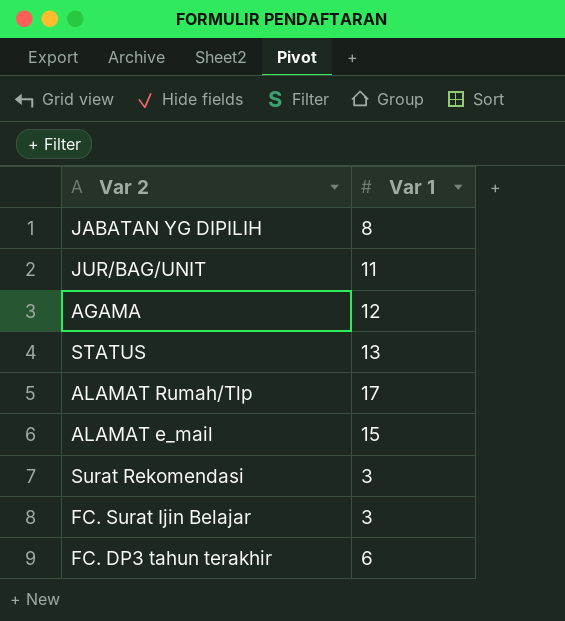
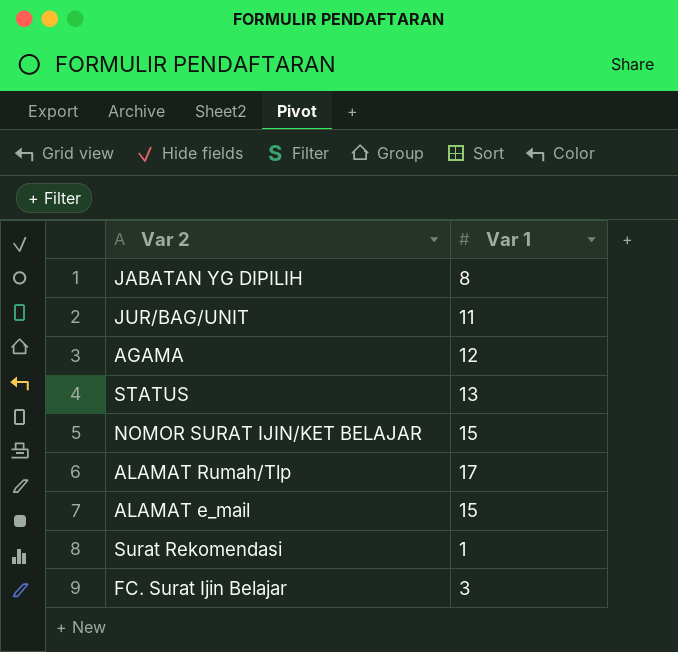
row FC. DP3 tahun terakhir: 6 -> none
row NOMOR SURAT IJIN/KET BELAJAR: none -> 15
Surat Rekomendasi | Var 1: 3 -> 1

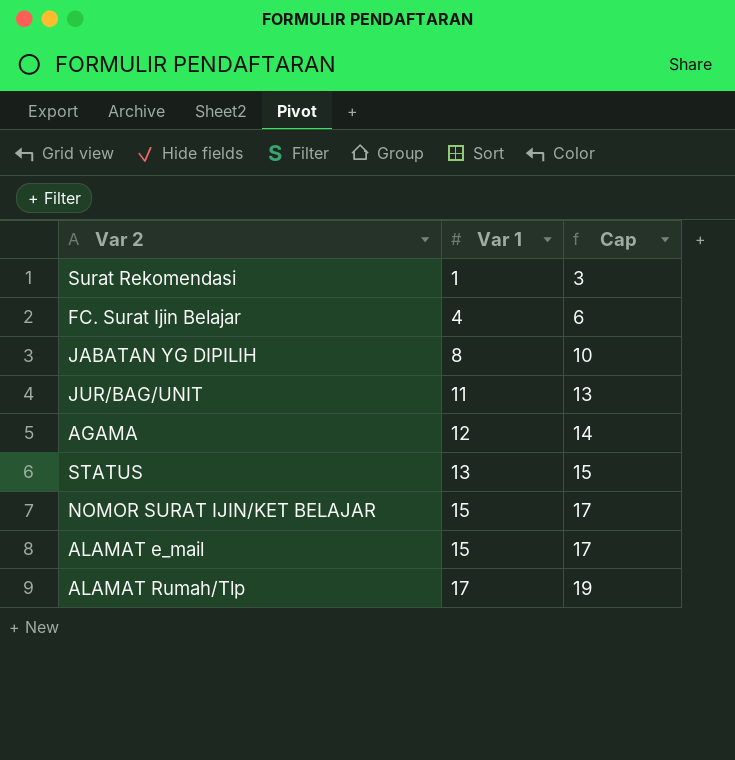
row order: none -> Var 1 ascending
column Cap | formula: none -> [Var 1] + 2
FC. Surat Ijin Belajar | Var 1: 3 -> 4

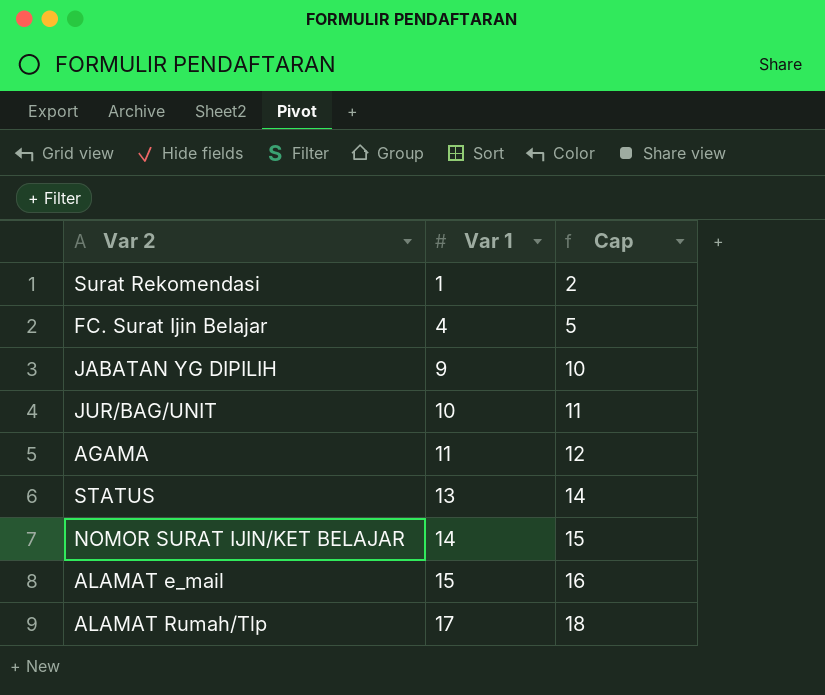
column Cap | formula: [Var 1] + 2 -> [Var 1] + 1
JABATAN YG DIPILIH | Var 1: 8 -> 9
JUR/BAG/UNIT | Var 1: 11 -> 10
AGAMA | Var 1: 12 -> 11
NOMOR SURAT IJIN/KET BELAJAR | Var 1: 15 -> 14

